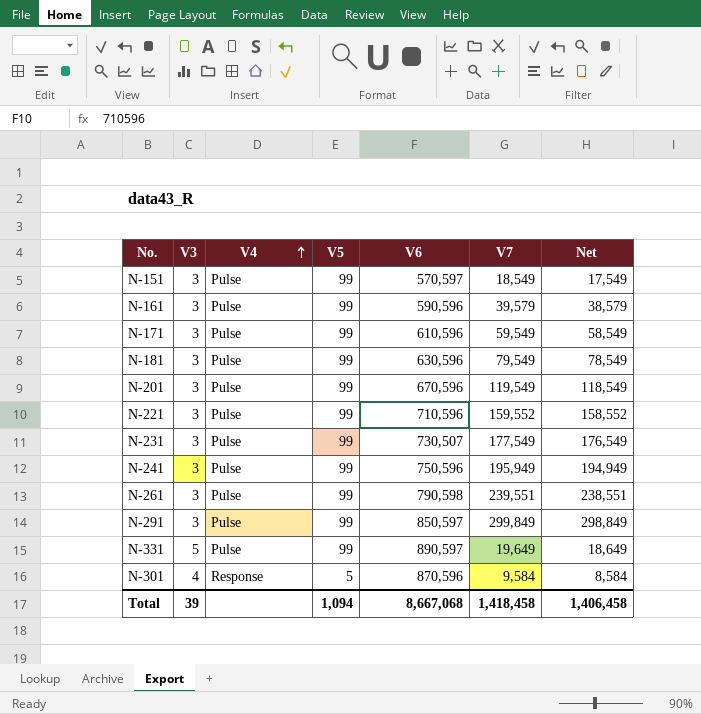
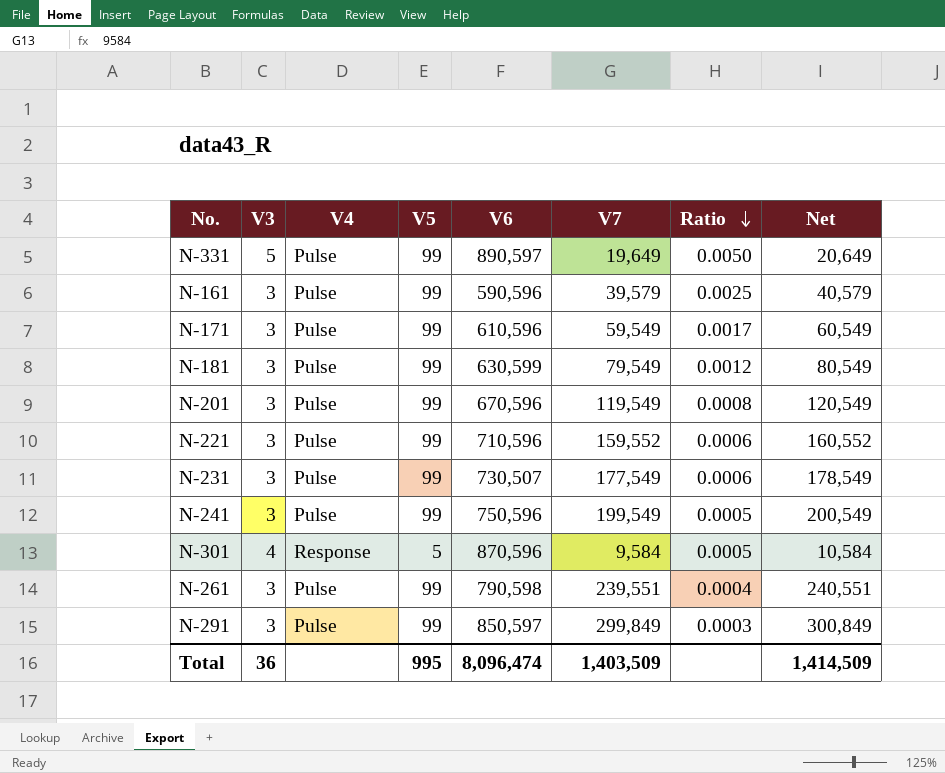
row order: V4 ascending -> Ratio descending
column Ratio | formula: none -> [V5] / [V7]
column Net | formula: [V7] - 1000 -> [V7] + 1000
row N-151: 3 | Pulse | 99 | 570,597 | 18,549 | 17,549 -> none
N-181 | V6: 630,596 -> 630,599
N-241 | V7: 195,949 -> 199,549
Total | V3: 39 -> 36
Total | V5: 1,094 -> 995
Total | V6: 8,667,068 -> 8,096,474
Total | V7: 1,418,458 -> 1,403,509
Total | Net: 1,406,458 -> 1,414,509

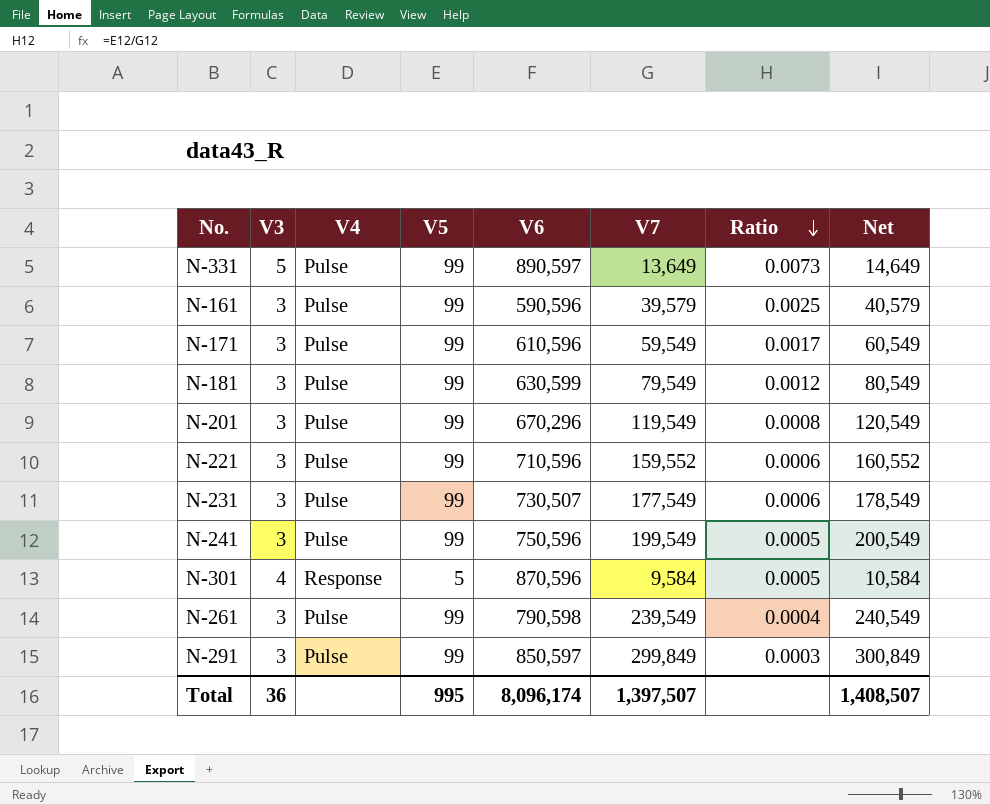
N-331 | V7: 19,649 -> 13,649
N-331 | Ratio: 0.0050 -> 0.0073
N-331 | Net: 20,649 -> 14,649
N-201 | V6: 670,596 -> 670,296
N-261 | V7: 239,551 -> 239,549
N-261 | Net: 240,551 -> 240,549
Total | V6: 8,096,474 -> 8,096,174
Total | V7: 1,403,509 -> 1,397,507
Total | Net: 1,414,509 -> 1,408,507

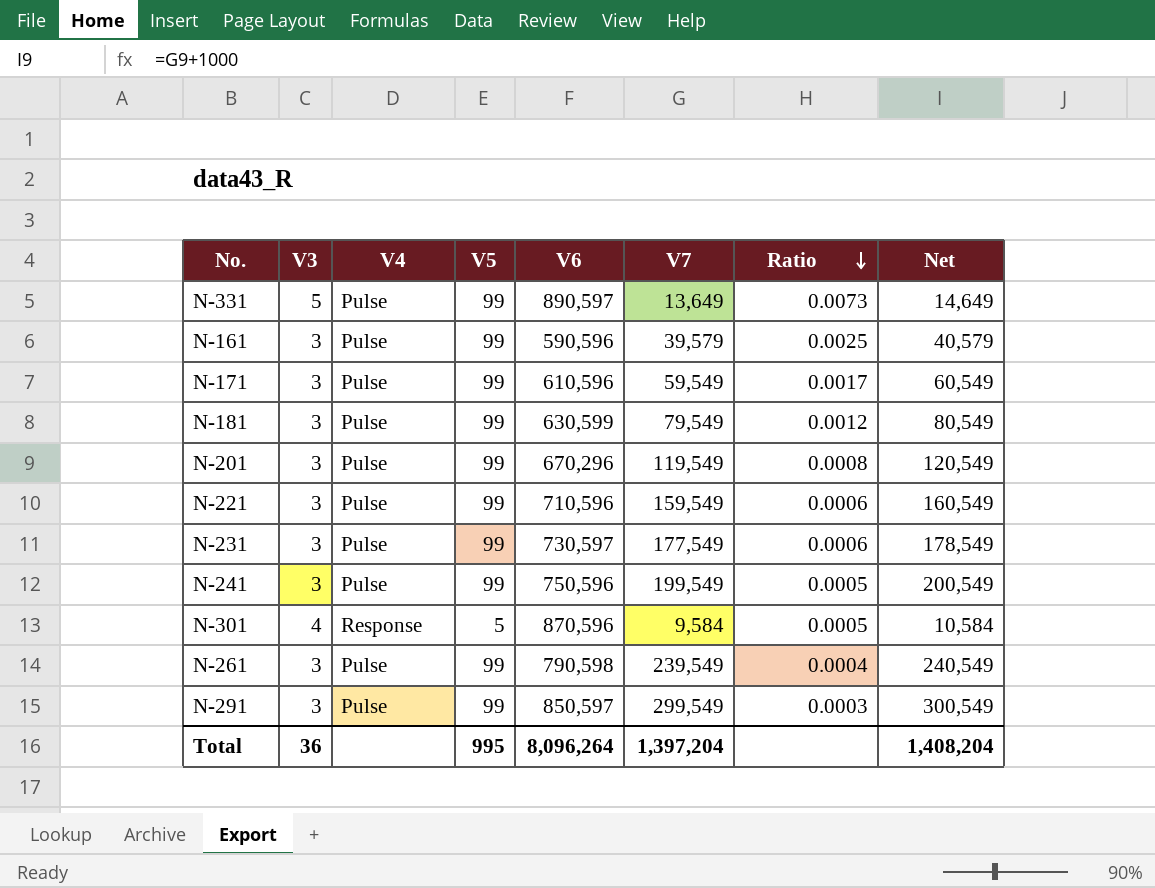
N-221 | V7: 159,552 -> 159,549
N-221 | Net: 160,552 -> 160,549
N-231 | V6: 730,507 -> 730,597
N-291 | V7: 299,849 -> 299,549
N-291 | Net: 300,849 -> 300,549
Total | V6: 8,096,174 -> 8,096,264
Total | V7: 1,397,507 -> 1,397,204
Total | Net: 1,408,507 -> 1,408,204

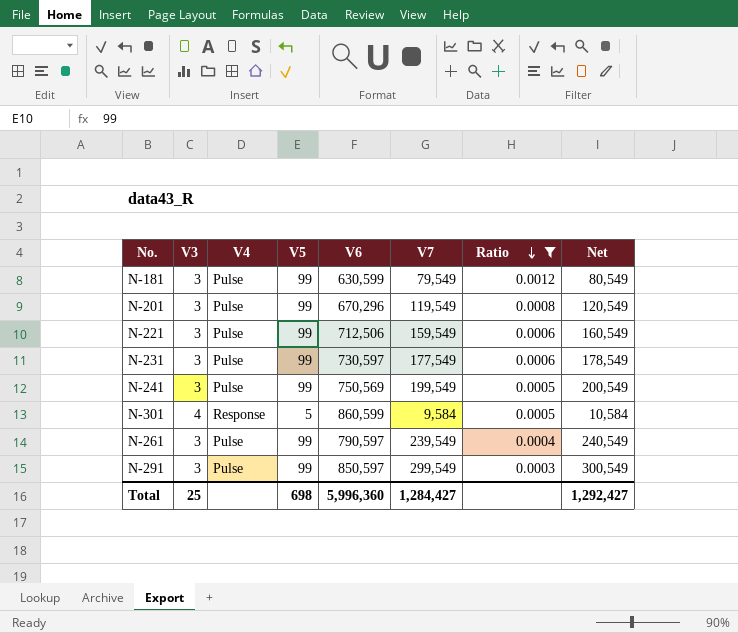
filter: none -> Ratio <= 0.0012
N-221 | V6: 710,596 -> 712,506
N-241 | V6: 750,596 -> 750,569
N-301 | V6: 870,596 -> 860,599
N-261 | V6: 790,598 -> 790,597
Total | V3: 36 -> 25
Total | V5: 995 -> 698
Total | V6: 8,096,264 -> 5,996,360
Total | V7: 1,397,204 -> 1,284,427
Total | Net: 1,408,204 -> 1,292,427

